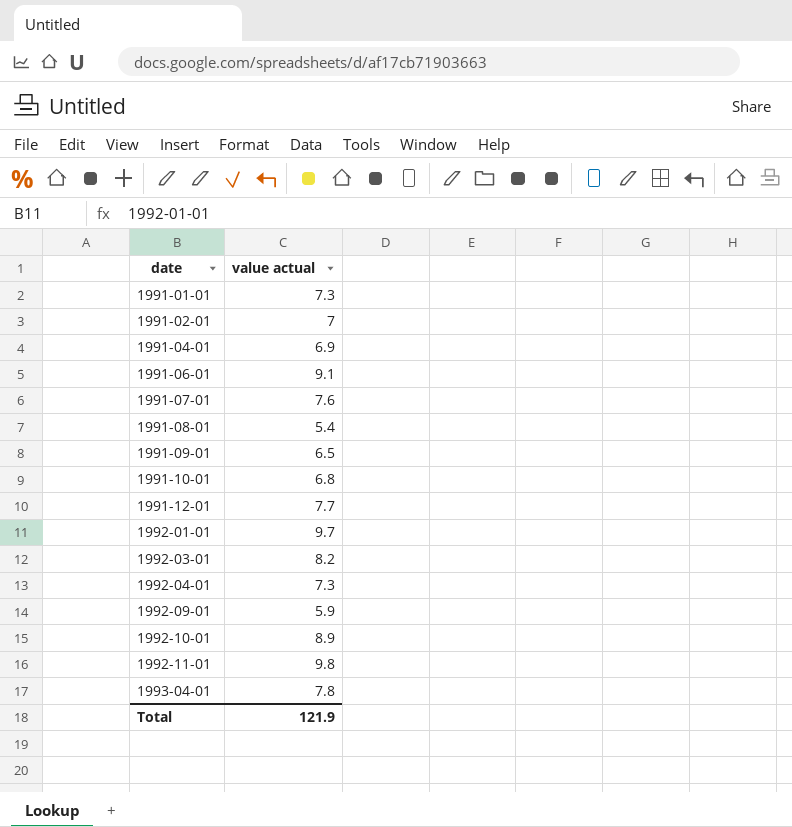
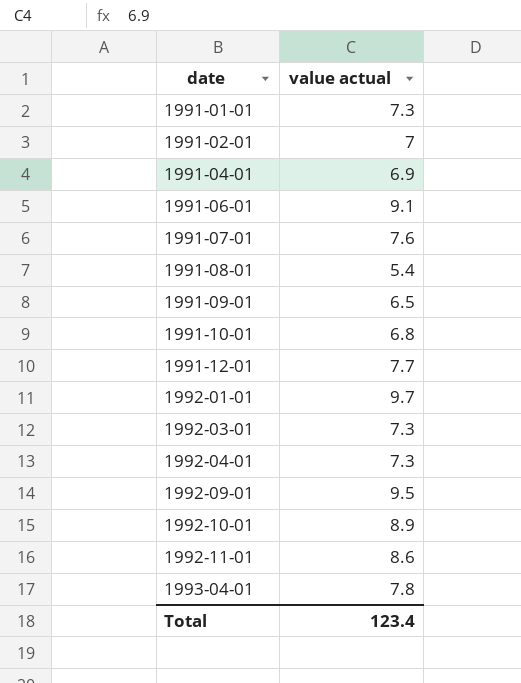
1992-03-01 | value actual: 8.2 -> 7.3
1992-09-01 | value actual: 5.9 -> 9.5
1992-11-01 | value actual: 9.8 -> 8.6
Total | value actual: 121.9 -> 123.4

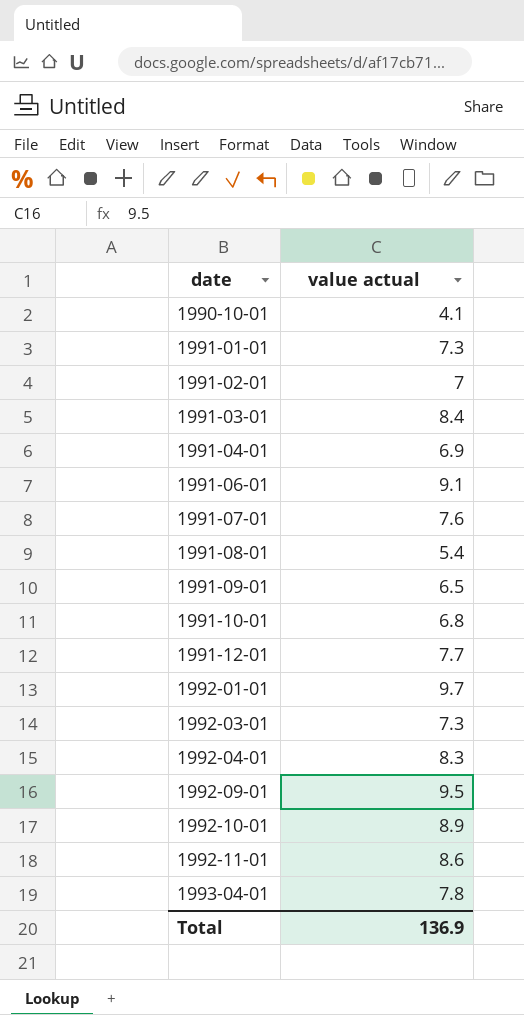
row 1990-10-01: none -> 4.1
row 1991-03-01: none -> 8.4
1992-04-01 | value actual: 7.3 -> 8.3
Total | value actual: 123.4 -> 136.9

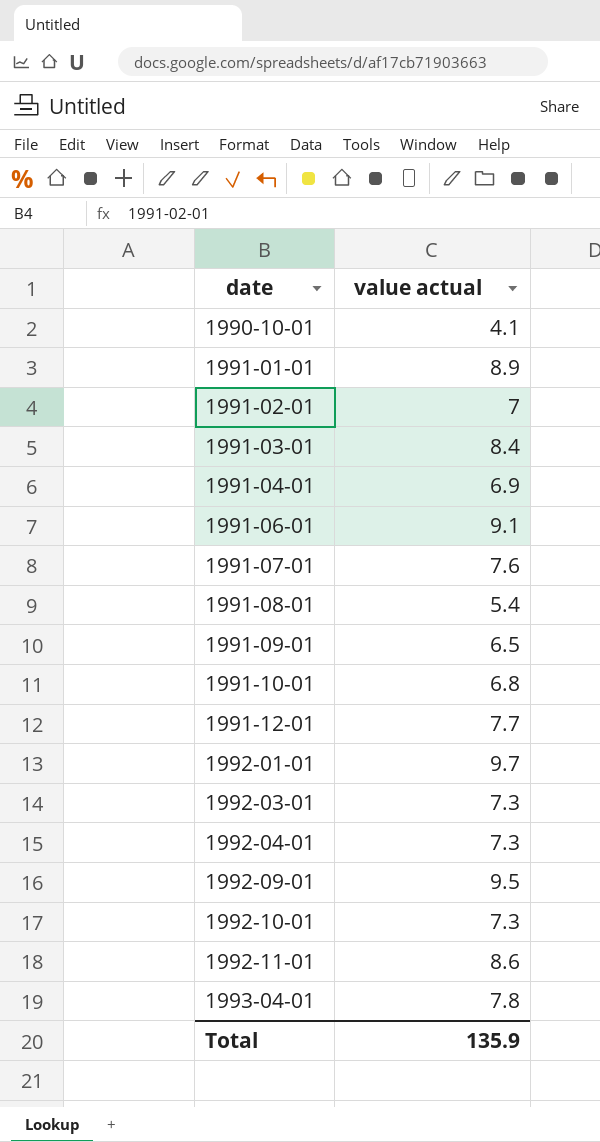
1991-01-01 | value actual: 7.3 -> 8.9
1992-04-01 | value actual: 8.3 -> 7.3
1992-10-01 | value actual: 8.9 -> 7.3
Total | value actual: 136.9 -> 135.9

